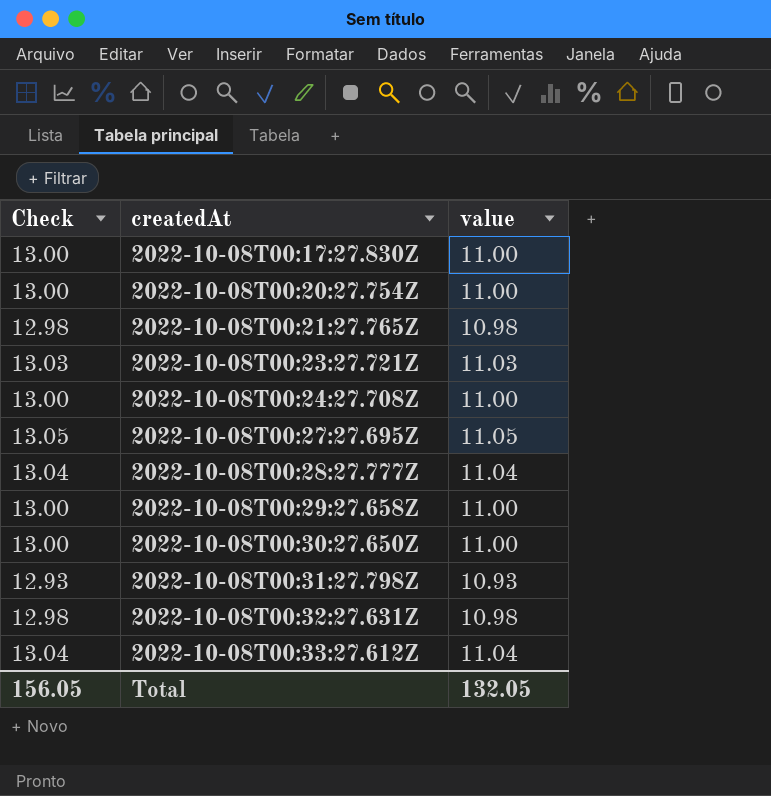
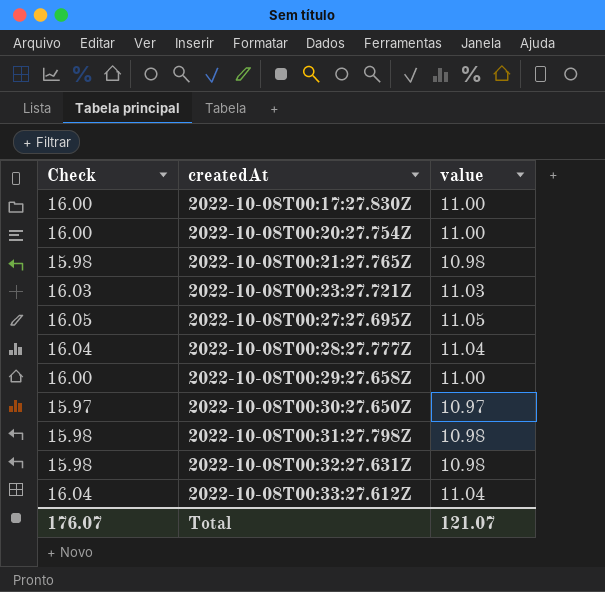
column Check | formula: [value] + 2 -> [value] + 5
row 2022-10-08T00:24:27.708Z: 13.00 | 11.00 -> none
2022-10-08T00:30:27.650Z | value: 11.00 -> 10.97
2022-10-08T00:31:27.798Z | value: 10.93 -> 10.98
Total | Check: 156.05 -> 176.07
Total | value: 132.05 -> 121.07

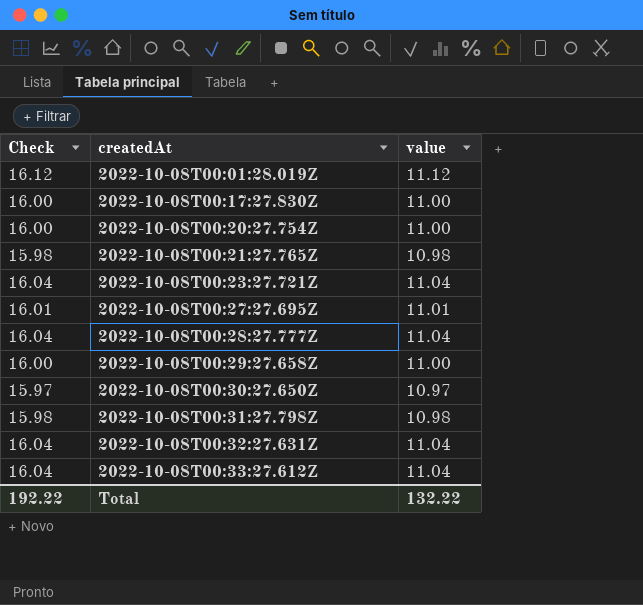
row 2022-10-08T00:01:28.019Z: none -> 16.12 | 11.12
2022-10-08T00:23:27.721Z | Check: 16.03 -> 16.04
2022-10-08T00:23:27.721Z | value: 11.03 -> 11.04
2022-10-08T00:27:27.695Z | Check: 16.05 -> 16.01
2022-10-08T00:27:27.695Z | value: 11.05 -> 11.01
2022-10-08T00:32:27.631Z | Check: 15.98 -> 16.04
2022-10-08T00:32:27.631Z | value: 10.98 -> 11.04
Total | Check: 176.07 -> 192.22
Total | value: 121.07 -> 132.22

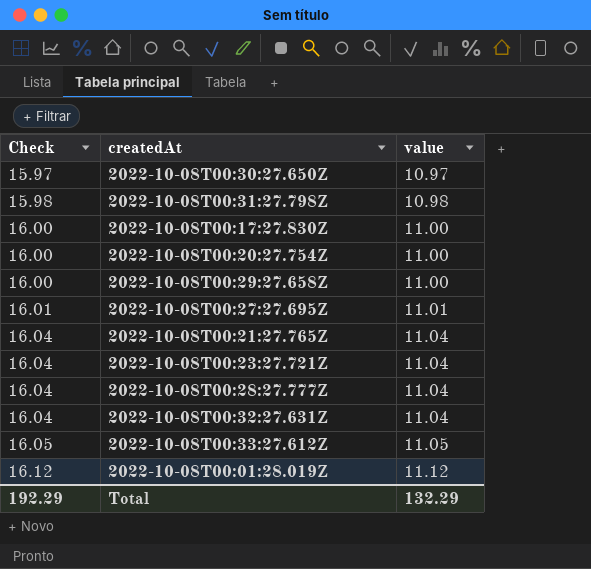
row order: createdAt ascending -> Check ascending
2022-10-08T00:21:27.765Z | Check: 15.98 -> 16.04
2022-10-08T00:21:27.765Z | value: 10.98 -> 11.04
2022-10-08T00:33:27.612Z | Check: 16.04 -> 16.05
2022-10-08T00:33:27.612Z | value: 11.04 -> 11.05
Total | Check: 192.22 -> 192.29
Total | value: 132.22 -> 132.29

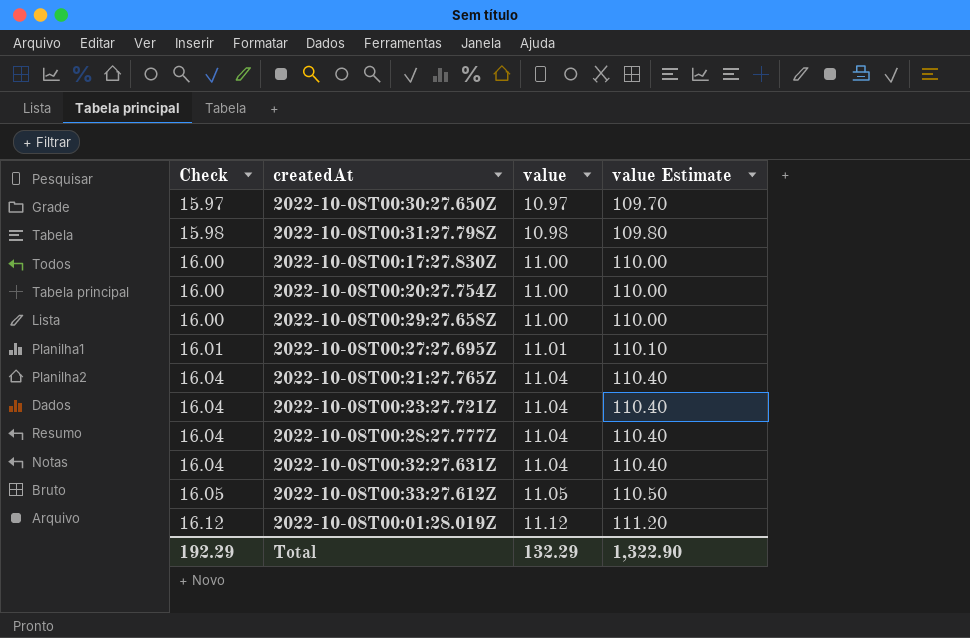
column value Estimate | formula: none -> [value] * 10

